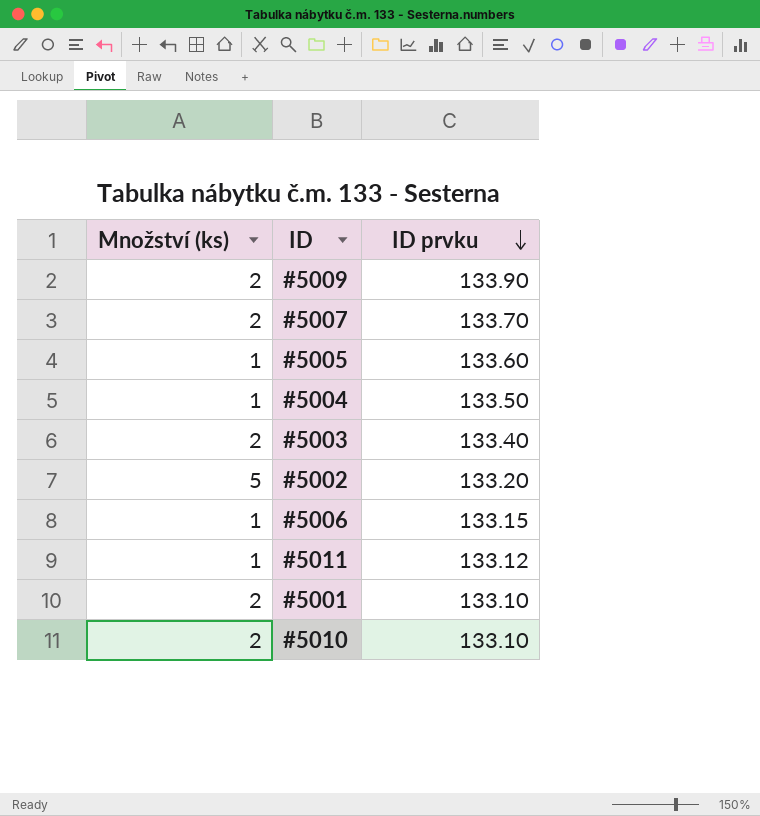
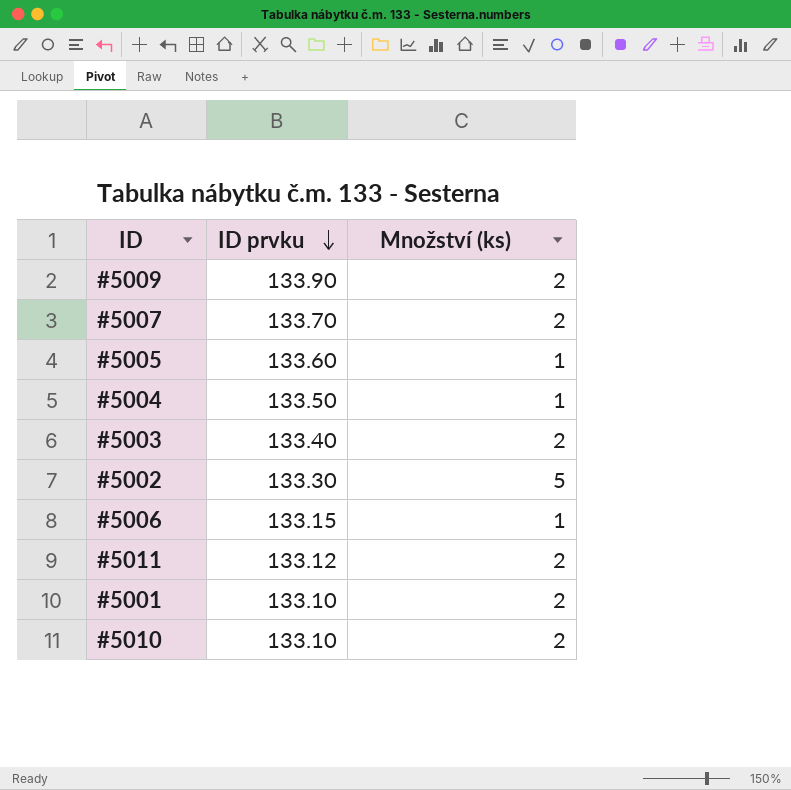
column Množství (ks) | position: 1 -> 3
#5002 | ID prvku: 133.20 -> 133.30
#5011 | Množství (ks): 1 -> 2

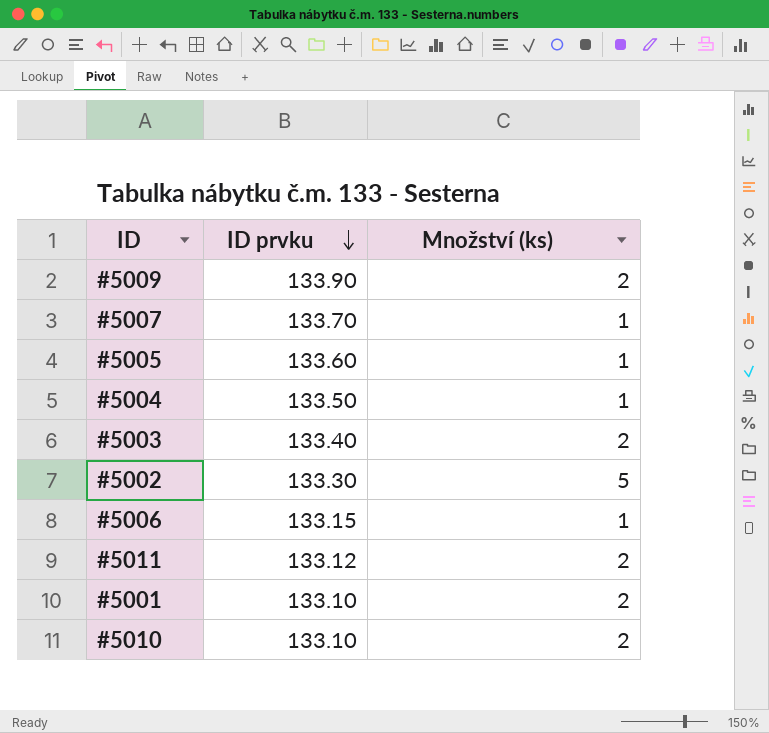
#5007 | Množství (ks): 2 -> 1

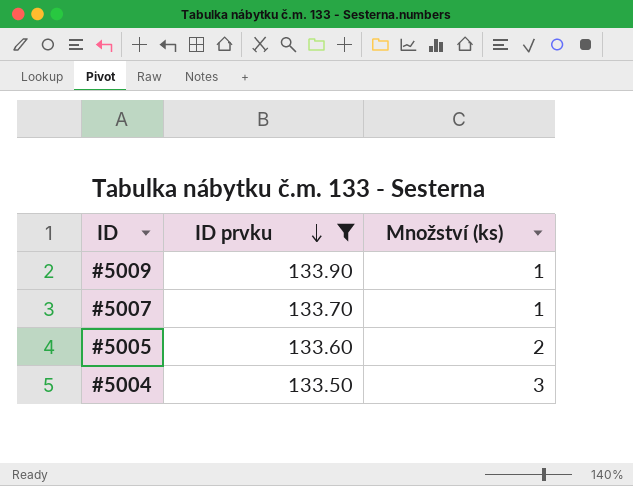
filter: none -> ID prvku >= 133.50
#5009 | Množství (ks): 2 -> 1
#5005 | Množství (ks): 1 -> 2
#5004 | Množství (ks): 1 -> 3

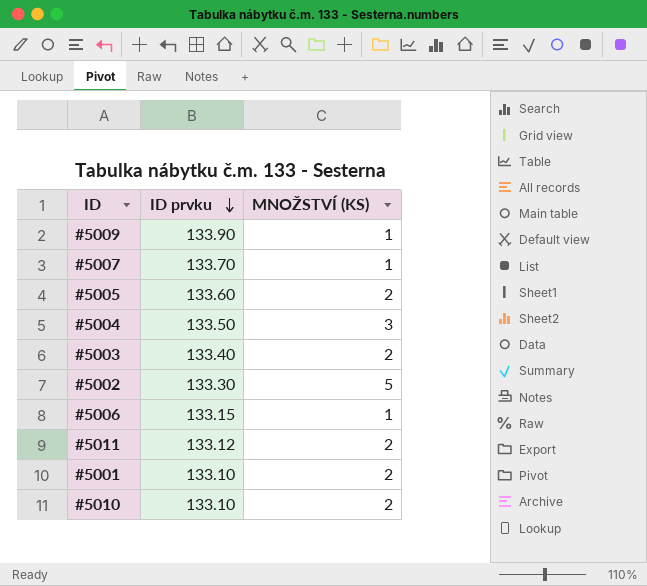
filter: ID prvku >= 133.50 -> none
column name: Množství (ks) -> MNOŽSTVÍ (KS)

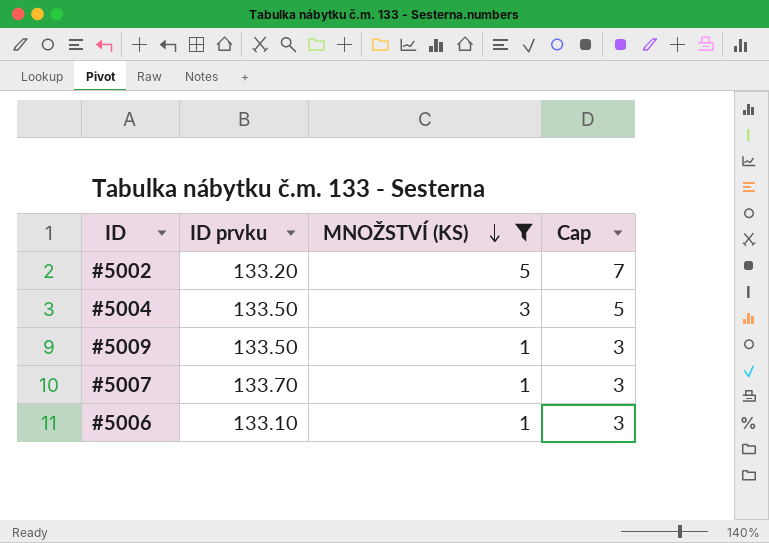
filter: none -> MNOŽSTVÍ (KS) != 2
row order: ID prvku descending -> MNOŽSTVÍ (KS) descending
column Cap | formula: none -> [MNOŽSTVÍ (KS)] + 2
#5002 | ID prvku: 133.30 -> 133.20
#5009 | ID prvku: 133.90 -> 133.50
#5006 | ID prvku: 133.15 -> 133.10

